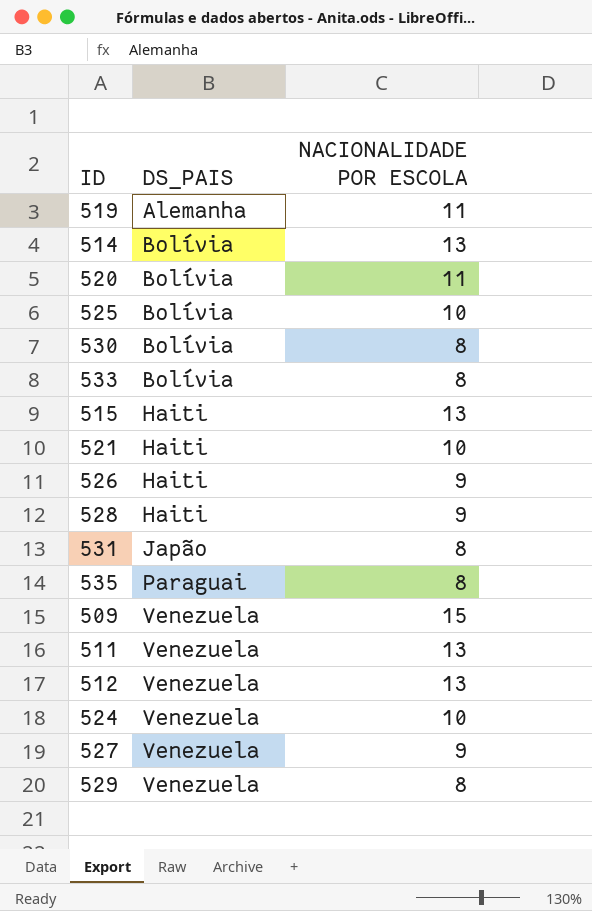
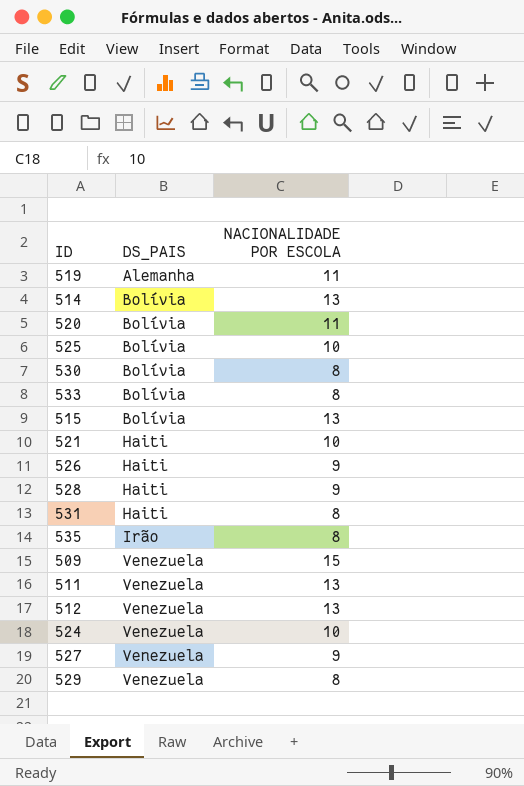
515 | DS_PAIS: Haiti -> Bolívia
531 | DS_PAIS: Japão -> Haiti
535 | DS_PAIS: Paraguai -> Irão

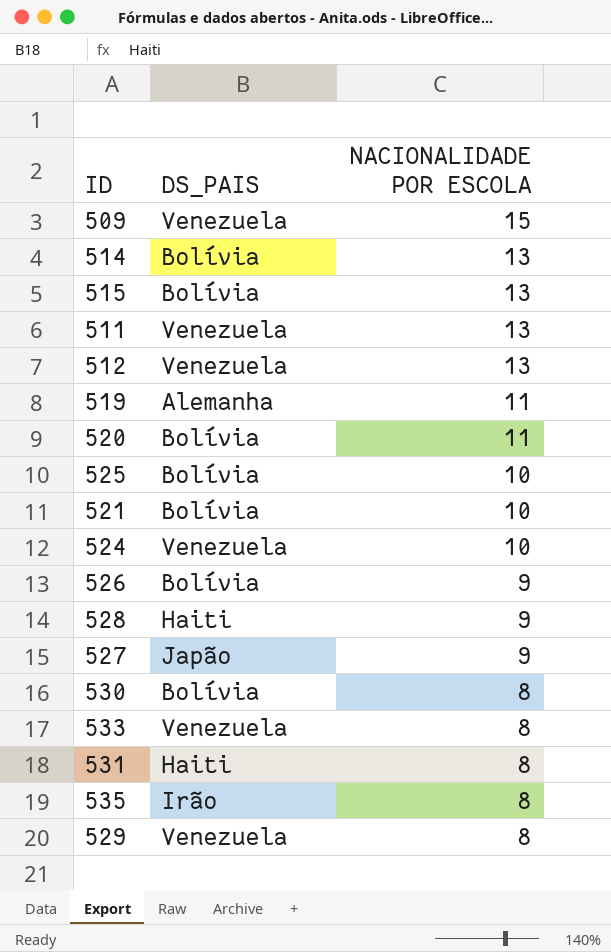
row order: DS_PAIS ascending -> NACIONALIDADE POR ESCOLA descending
521 | DS_PAIS: Haiti -> Bolívia
526 | DS_PAIS: Haiti -> Bolívia
527 | DS_PAIS: Venezuela -> Japão
533 | DS_PAIS: Bolívia -> Venezuela

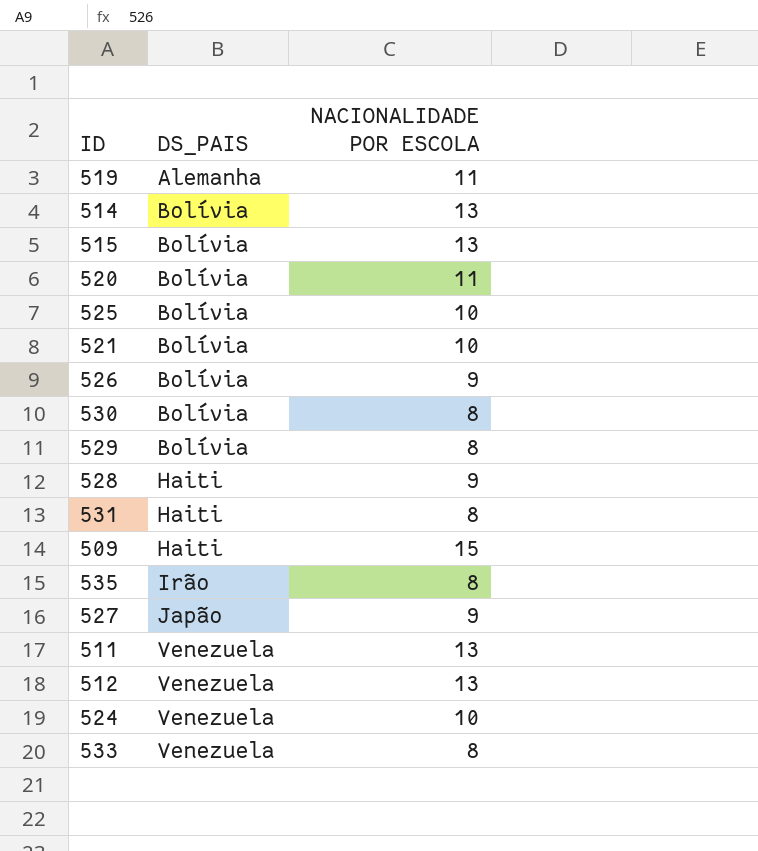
row order: NACIONALIDADE POR ESCOLA descending -> DS_PAIS ascending
529 | DS_PAIS: Venezuela -> Bolívia
509 | DS_PAIS: Venezuela -> Haiti

